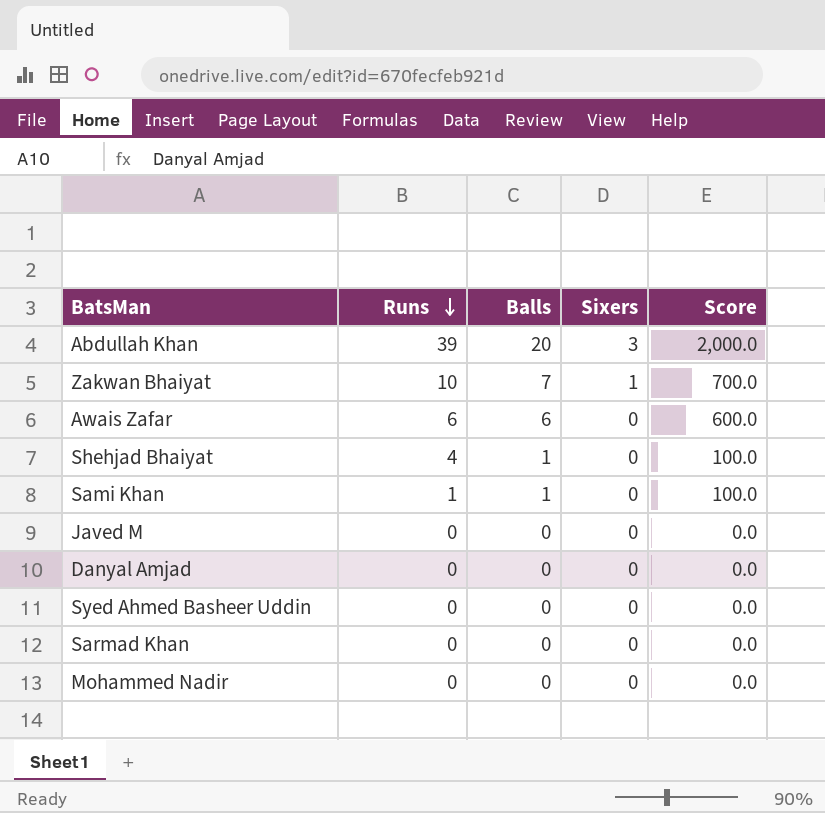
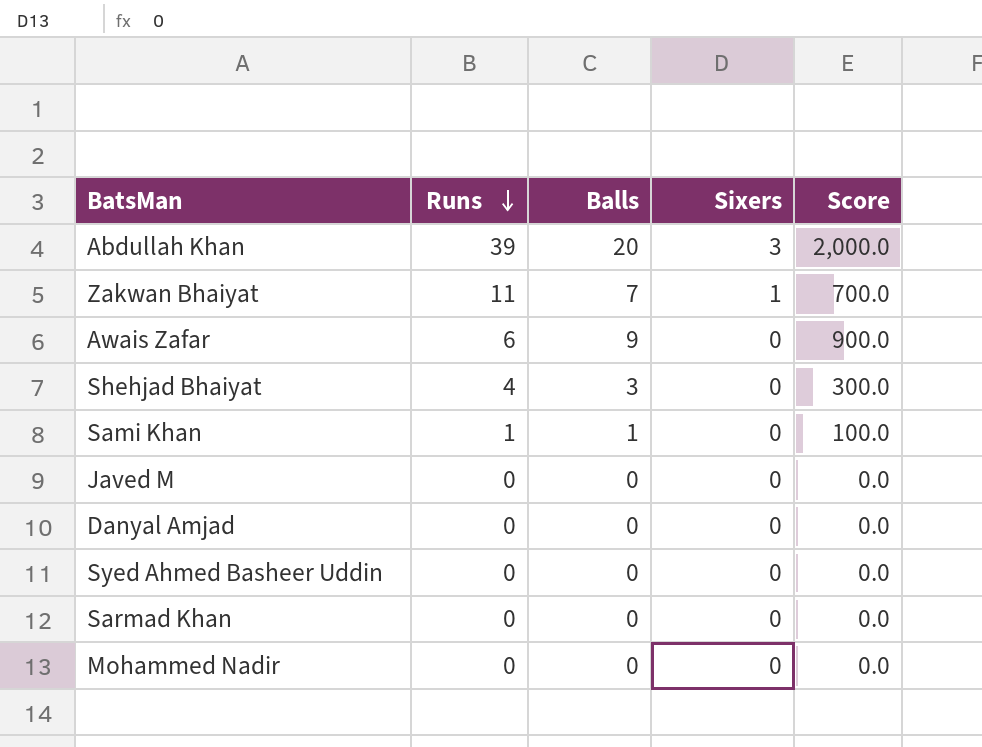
Zakwan Bhaiyat | Runs: 10 -> 11
Awais Zafar | Balls: 6 -> 9
Awais Zafar | Score: 600.0 -> 900.0
Shehjad Bhaiyat | Balls: 1 -> 3
Shehjad Bhaiyat | Score: 100.0 -> 300.0

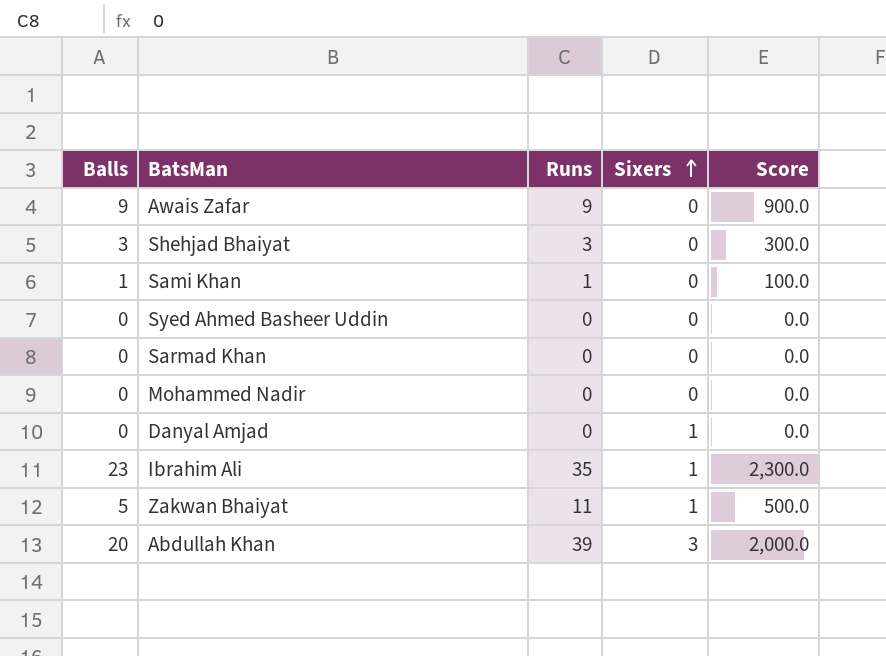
row order: Runs descending -> Sixers ascending
column Balls | position: 3 -> 1
row Javed M: 0 | 0 | 0 | 0.0 -> none
Awais Zafar | Runs: 6 -> 9
Shehjad Bhaiyat | Runs: 4 -> 3
Danyal Amjad | Sixers: 0 -> 1
row Ibrahim Ali: none -> 23 | 35 | 1 | 2,300.0
Zakwan Bhaiyat | Balls: 7 -> 5
Zakwan Bhaiyat | Score: 700.0 -> 500.0

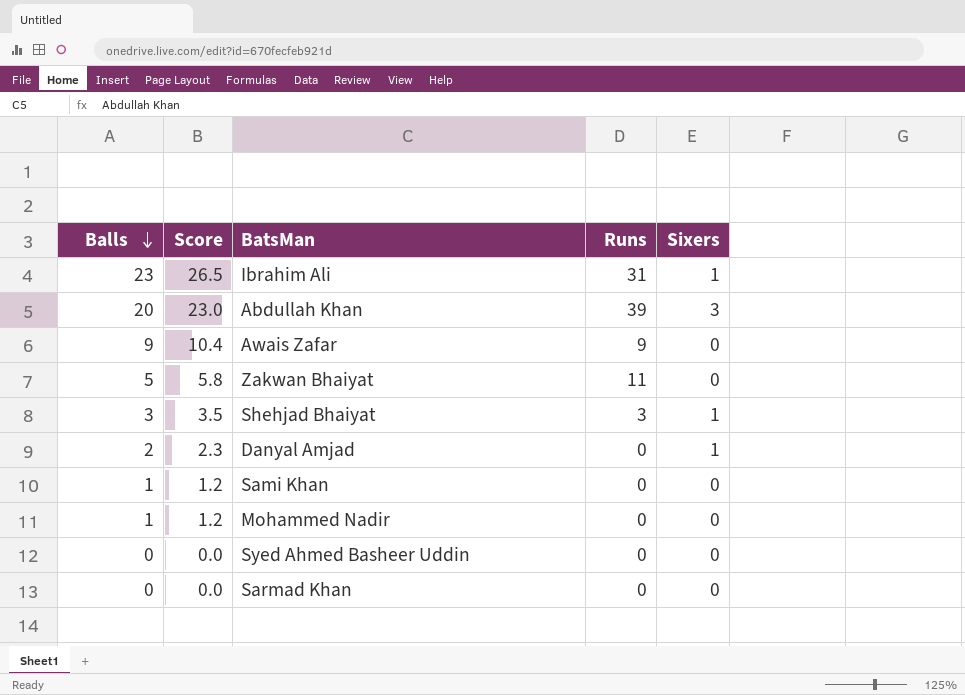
row order: Sixers ascending -> Balls descending
column Score | formula: [Balls] * 100 -> [Balls] * 1.15
column Score | position: 5 -> 2
Ibrahim Ali | Runs: 35 -> 31
Zakwan Bhaiyat | Sixers: 1 -> 0
Shehjad Bhaiyat | Sixers: 0 -> 1
Danyal Amjad | Balls: 0 -> 2
Sami Khan | Runs: 1 -> 0
Mohammed Nadir | Balls: 0 -> 1

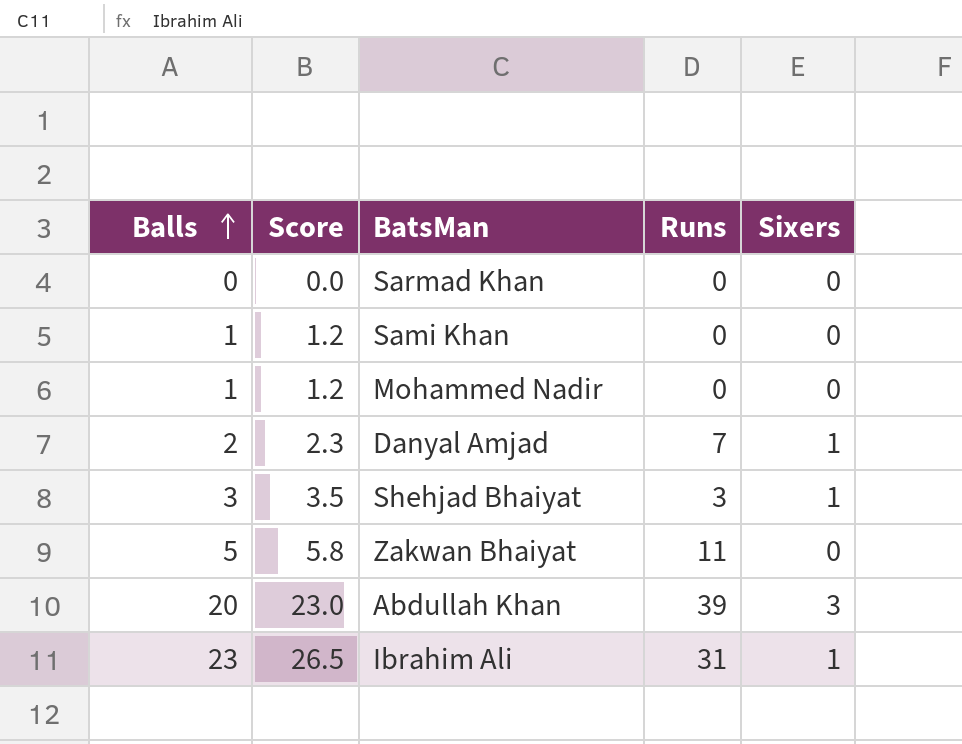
row order: Balls descending -> Balls ascending
row Awais Zafar: 9 | 10.4 | 9 | 0 -> none
row Syed Ahmed Basheer Uddin: 0 | 0.0 | 0 | 0 -> none
Danyal Amjad | Runs: 0 -> 7

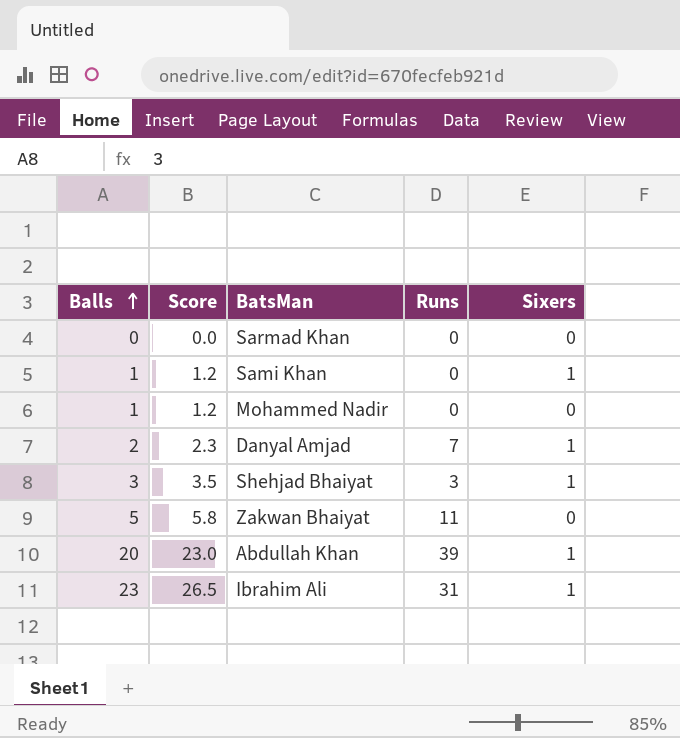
Sami Khan | Sixers: 0 -> 1
Abdullah Khan | Sixers: 3 -> 1

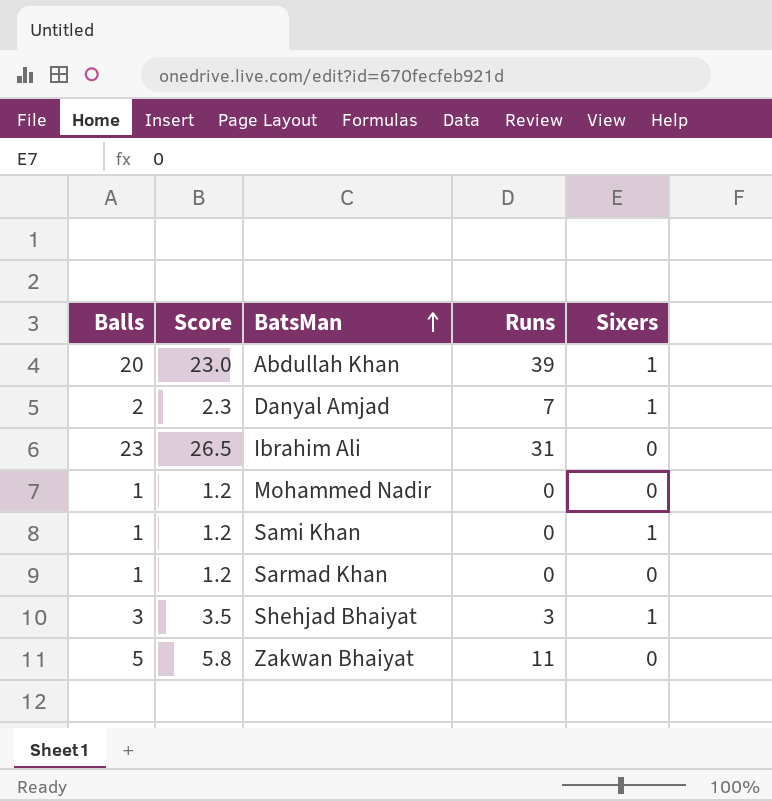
row order: Balls ascending -> BatsMan ascending
Ibrahim Ali | Sixers: 1 -> 0
Sarmad Khan | Balls: 0 -> 1
Sarmad Khan | Score: 0.0 -> 1.2

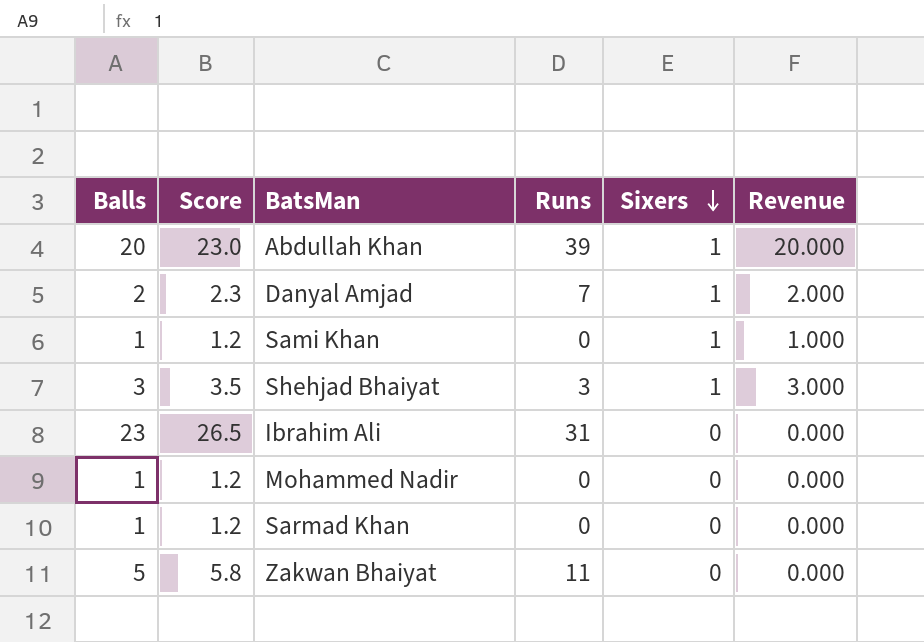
row order: BatsMan ascending -> Sixers descending
column Revenue | formula: none -> [Balls] * [Sixers]

